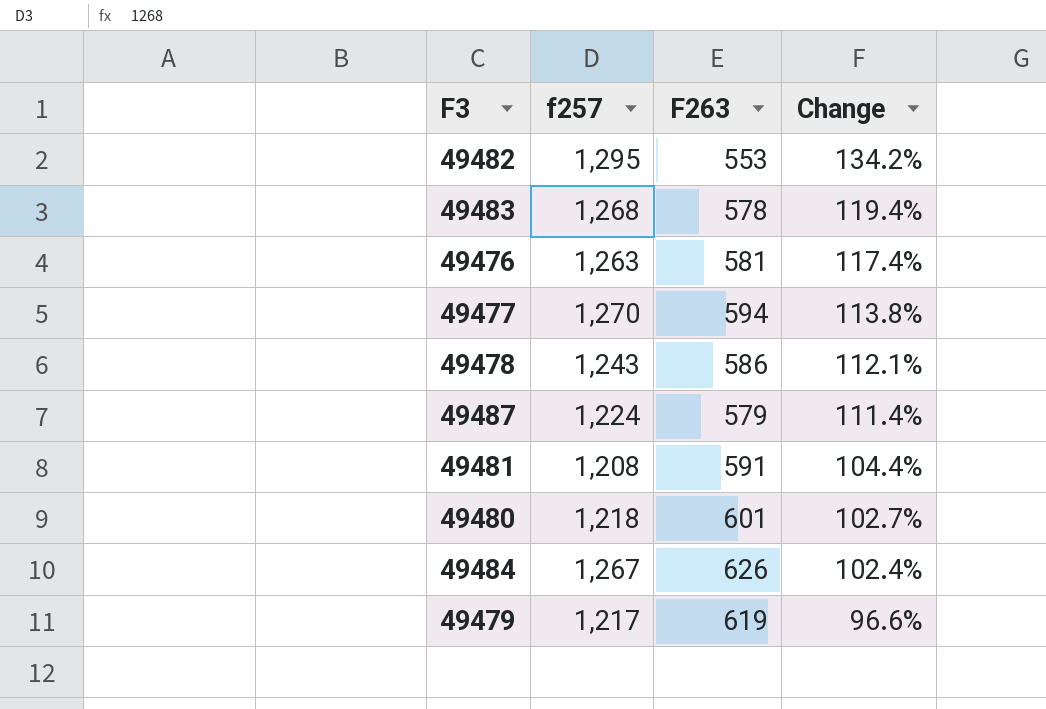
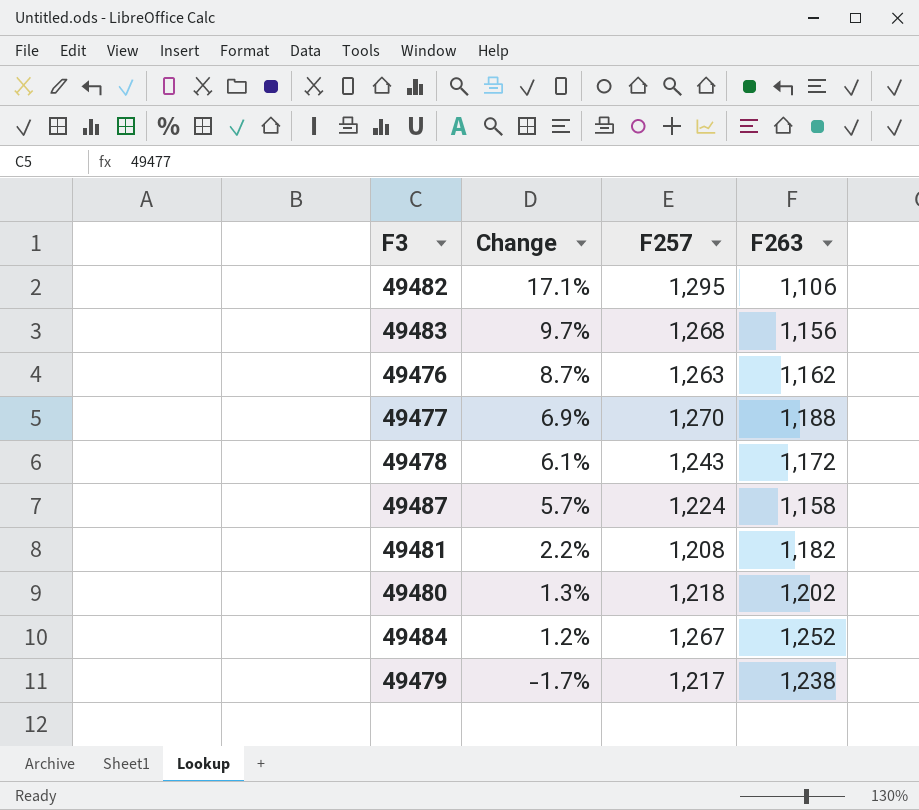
column Change | position: 4 -> 2
column name: f257 -> F257
49482 | Change: 134.2% -> 17.1%
49482 | F263: 553 -> 1,106
49483 | Change: 119.4% -> 9.7%
49483 | F263: 578 -> 1,156
49476 | Change: 117.4% -> 8.7%
49476 | F263: 581 -> 1,162
49477 | Change: 113.8% -> 6.9%
49477 | F263: 594 -> 1,188
49478 | Change: 112.1% -> 6.1%
49478 | F263: 586 -> 1,172
49487 | Change: 111.4% -> 5.7%
49487 | F263: 579 -> 1,158
49481 | Change: 104.4% -> 2.2%
49481 | F263: 591 -> 1,182
49480 | Change: 102.7% -> 1.3%
49480 | F263: 601 -> 1,202
49484 | Change: 102.4% -> 1.2%
49484 | F263: 626 -> 1,252
49479 | Change: 96.6% -> -1.7%
49479 | F263: 619 -> 1,238

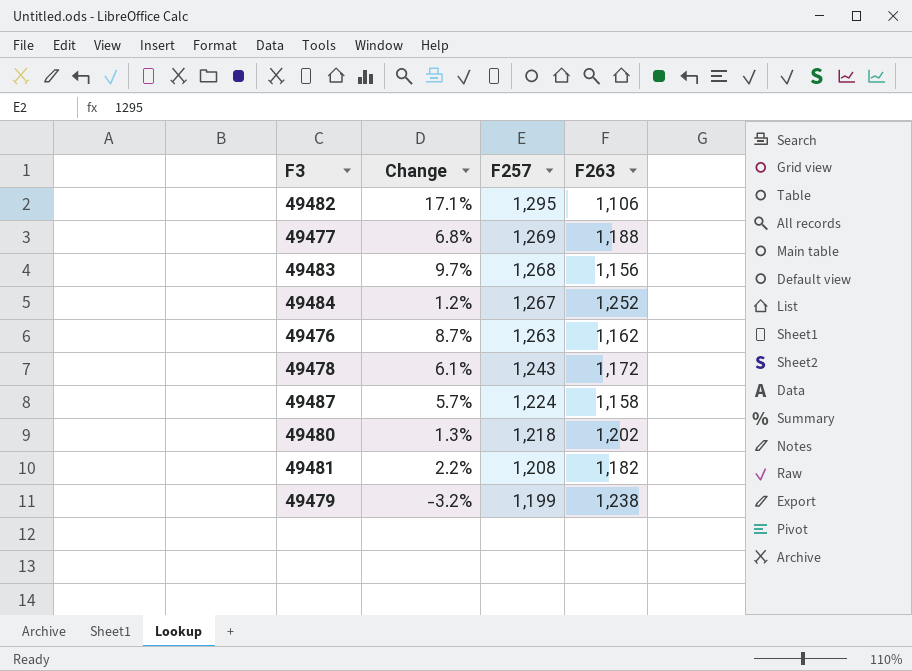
row order: Change descending -> F257 descending
49477 | Change: 6.9% -> 6.8%
49477 | F257: 1,270 -> 1,269
49479 | Change: -1.7% -> -3.2%
49479 | F257: 1,217 -> 1,199

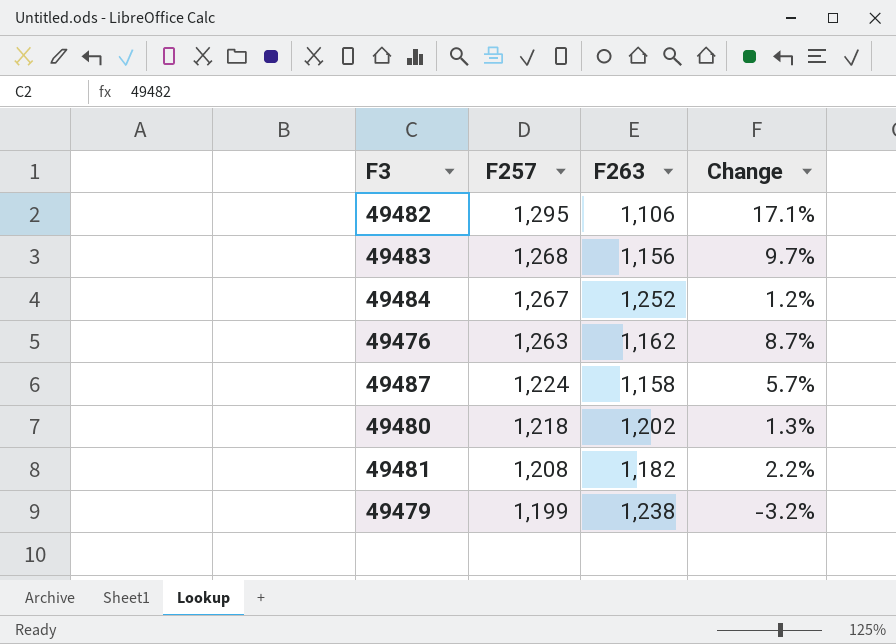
column Change | position: 2 -> 4
row 49477: 6.8% | 1,269 | 1,188 -> none
row 49478: 6.1% | 1,243 | 1,172 -> none

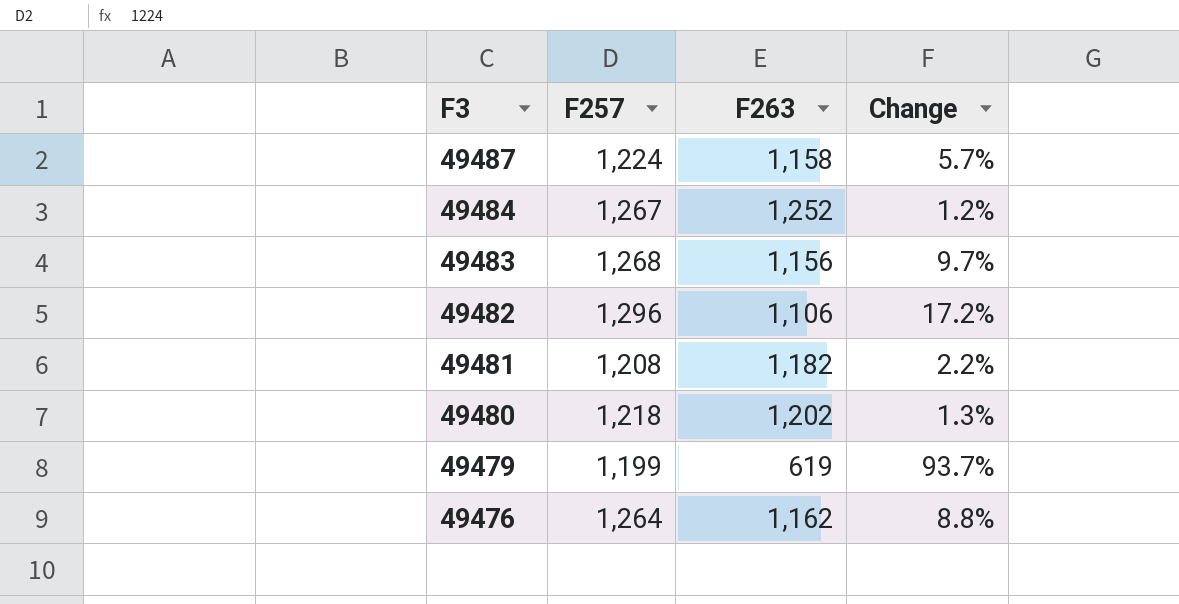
row order: F257 descending -> F3 descending
49482 | F257: 1,295 -> 1,296
49482 | Change: 17.1% -> 17.2%
49479 | F263: 1,238 -> 619
49479 | Change: -3.2% -> 93.7%
49476 | F257: 1,263 -> 1,264
49476 | Change: 8.7% -> 8.8%

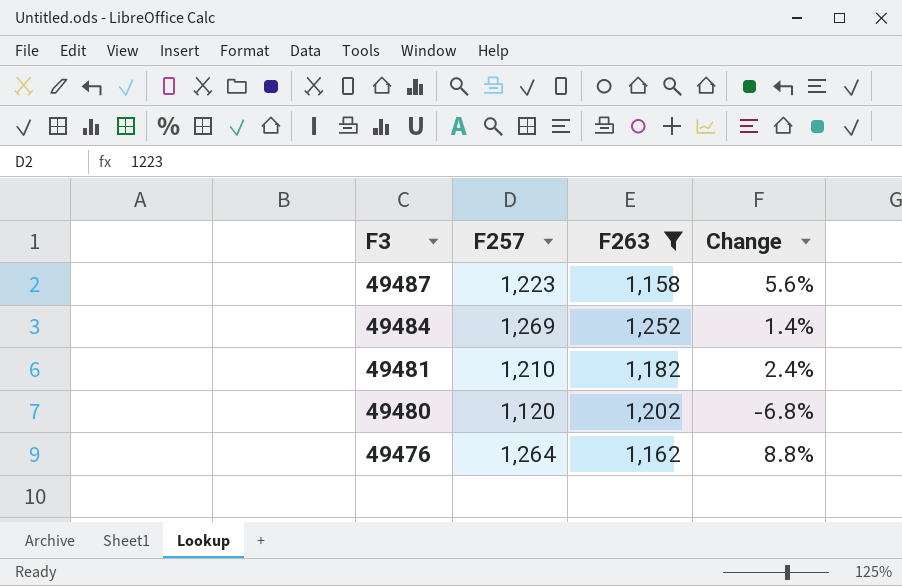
filter: none -> F263 >= 1,158
49487 | F257: 1,224 -> 1,223
49487 | Change: 5.7% -> 5.6%
49484 | F257: 1,267 -> 1,269
49484 | Change: 1.2% -> 1.4%
49481 | F257: 1,208 -> 1,210
49481 | Change: 2.2% -> 2.4%
49480 | F257: 1,218 -> 1,120
49480 | Change: 1.3% -> -6.8%

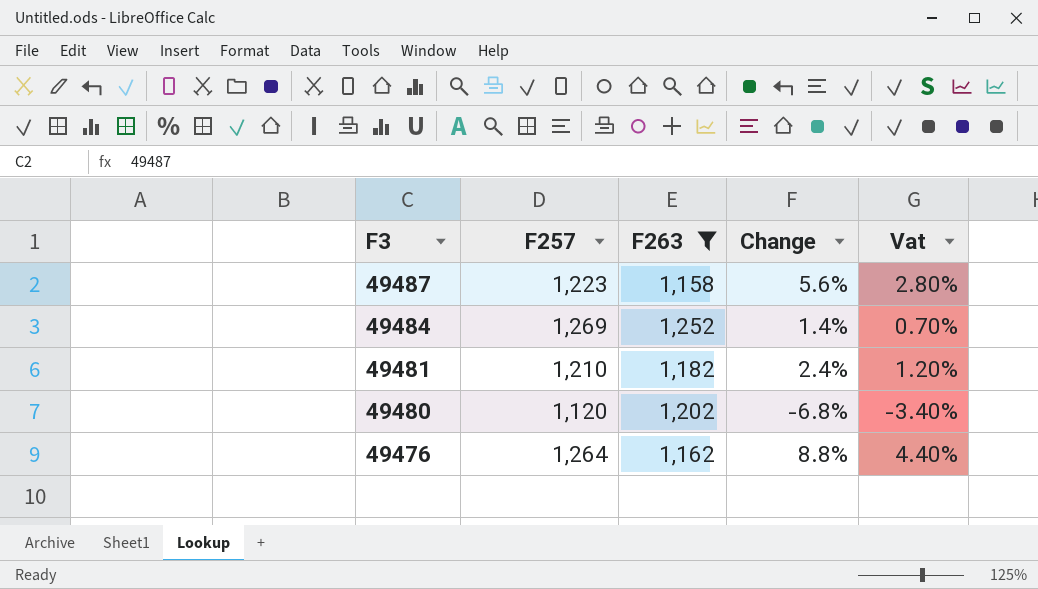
column Vat | formula: none -> [Change] * 0.5

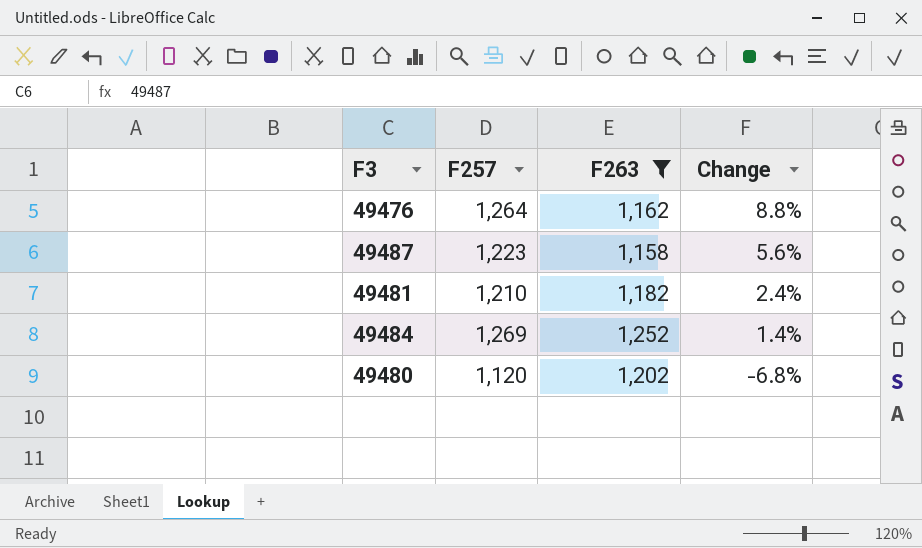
row order: F3 descending -> Change descending
column Vat | formula: [Change] * 0.5 -> none

